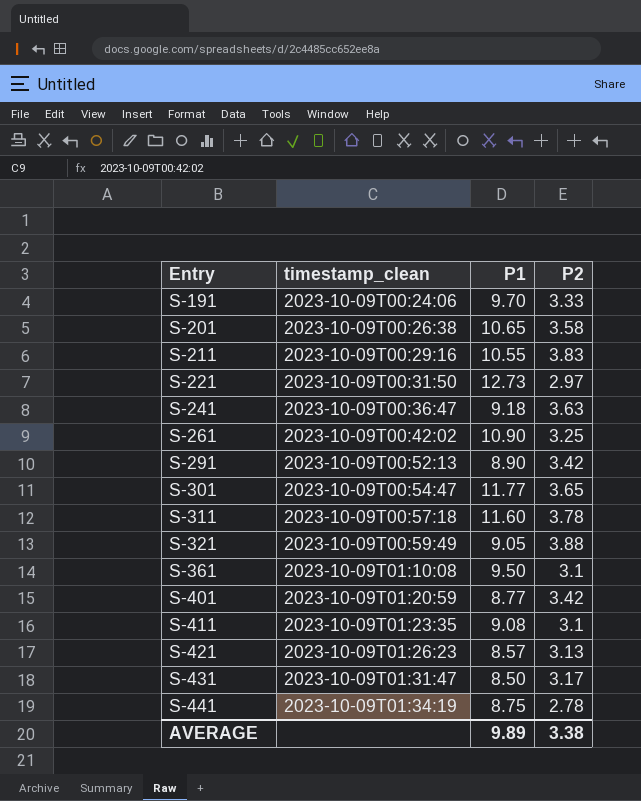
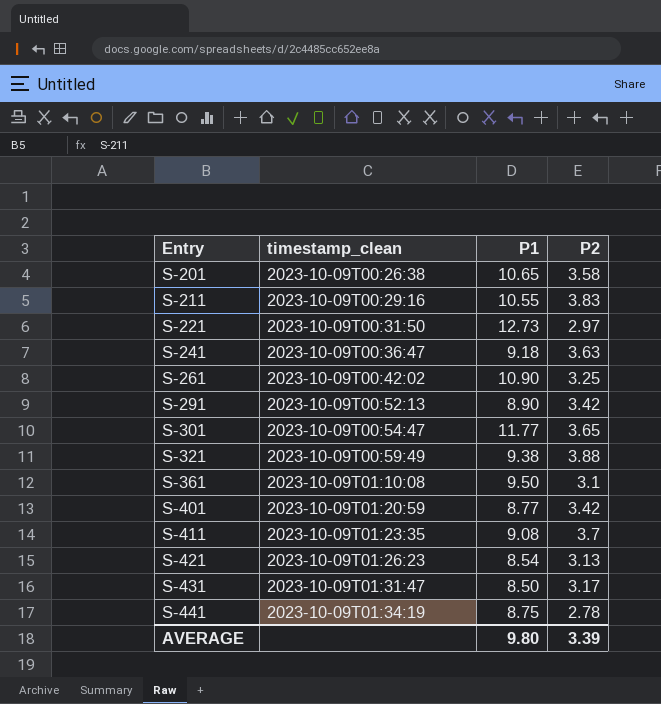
row S-191: 2023-10-09T00:24:06 | 9.70 | 3.33 -> none
row S-311: 2023-10-09T00:57:18 | 11.60 | 3.78 -> none
S-321 | P1: 9.05 -> 9.38
S-411 | P2: 3.1 -> 3.7
S-421 | P1: 8.57 -> 8.54
AVERAGE | P1: 9.89 -> 9.80
AVERAGE | P2: 3.38 -> 3.39

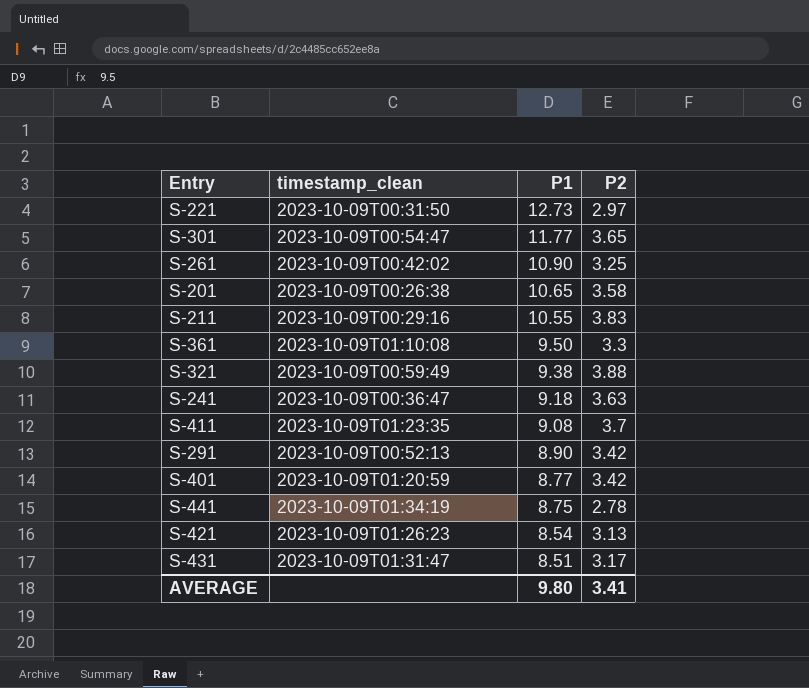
row order: Entry ascending -> P1 descending
S-361 | P2: 3.1 -> 3.3
S-431 | P1: 8.50 -> 8.51
AVERAGE | P2: 3.39 -> 3.41

